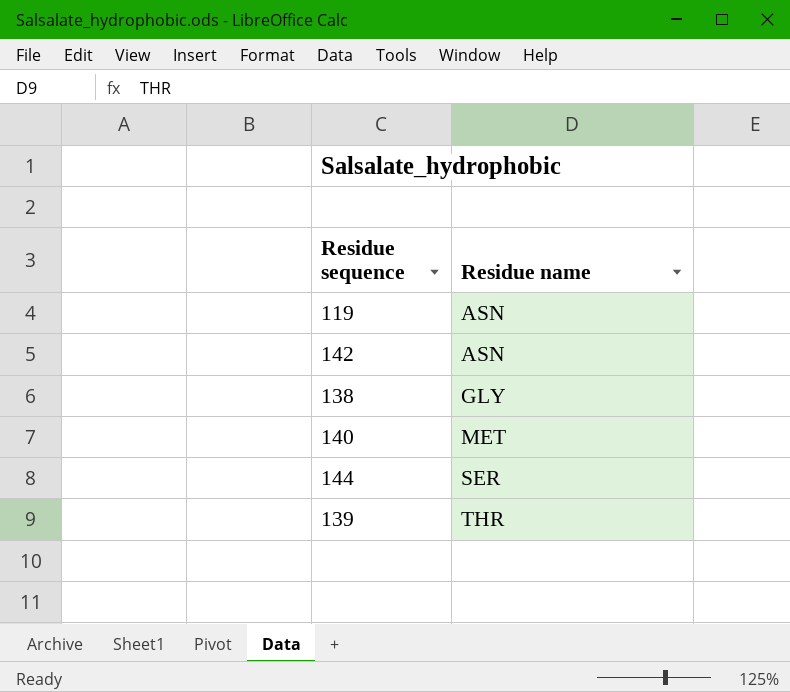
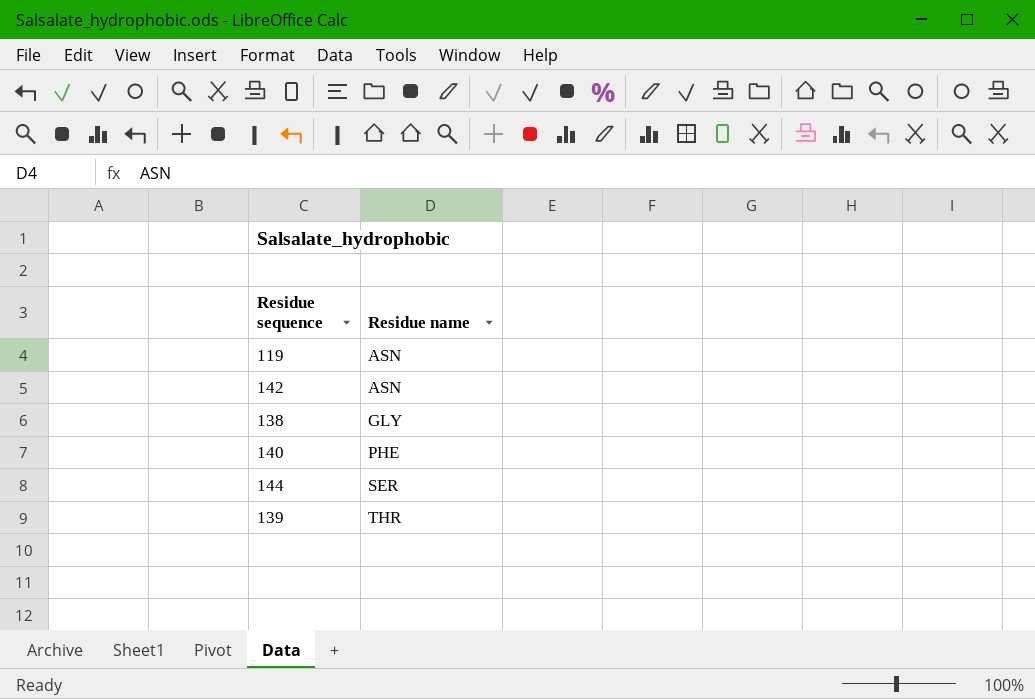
140 | Residue name: MET -> PHE

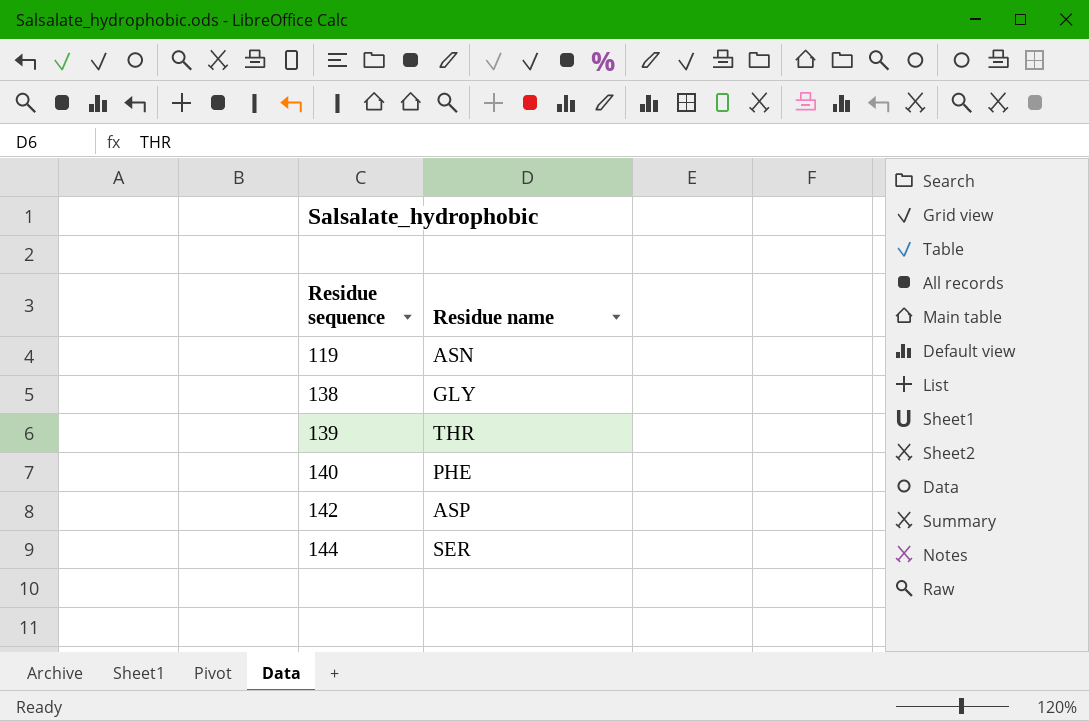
row order: Residue name ascending -> Residue sequence ascending
142 | Residue name: ASN -> ASP

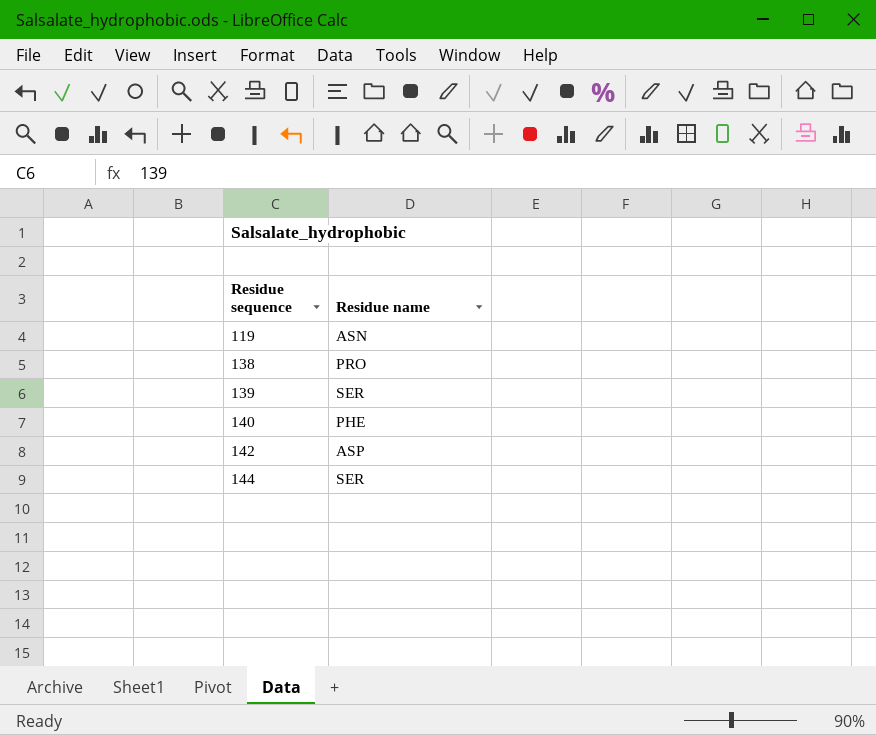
138 | Residue name: GLY -> PRO
139 | Residue name: THR -> SER

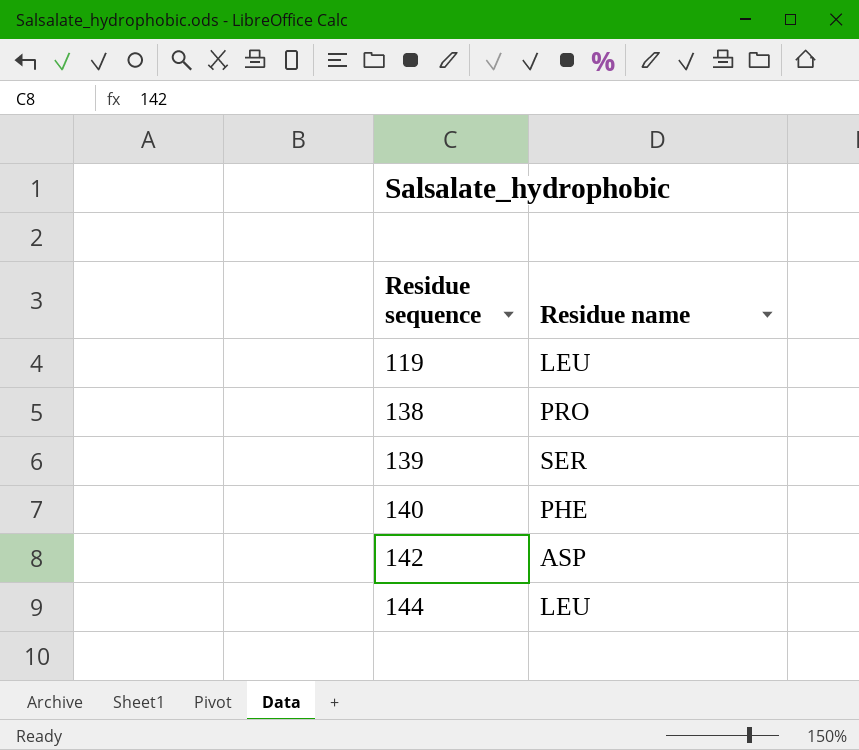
119 | Residue name: ASN -> LEU
144 | Residue name: SER -> LEU

